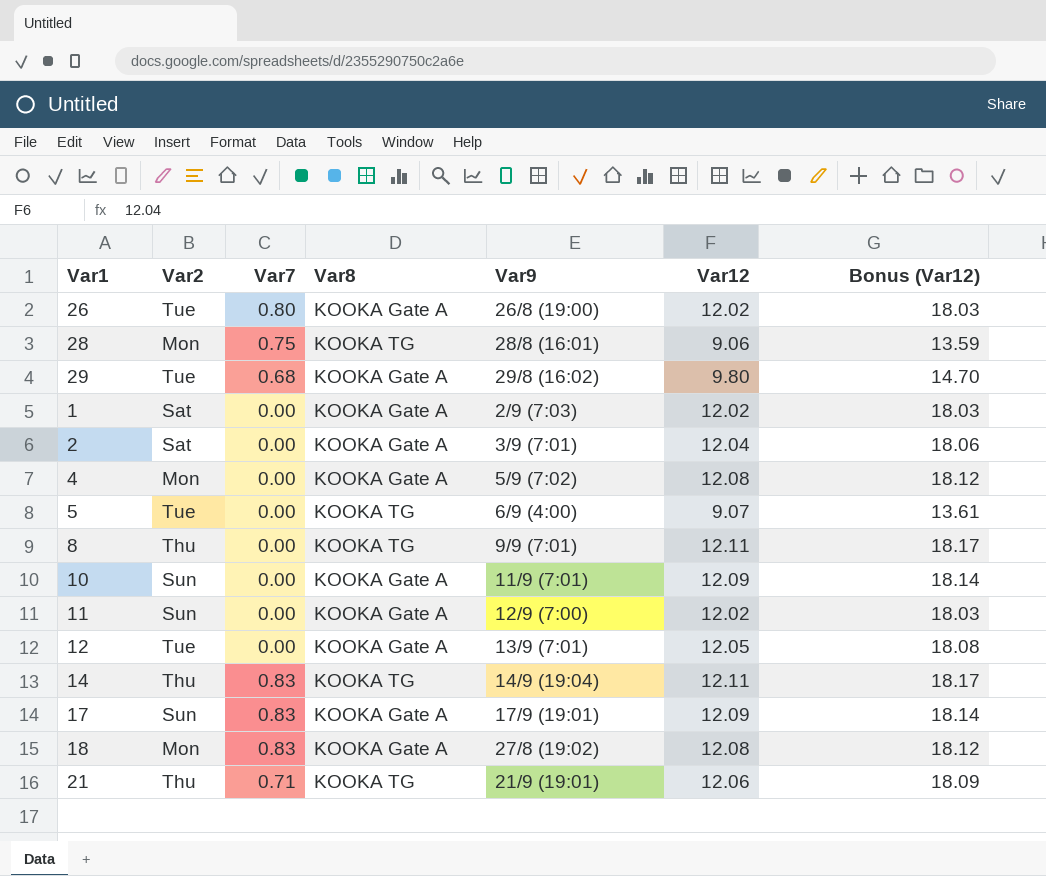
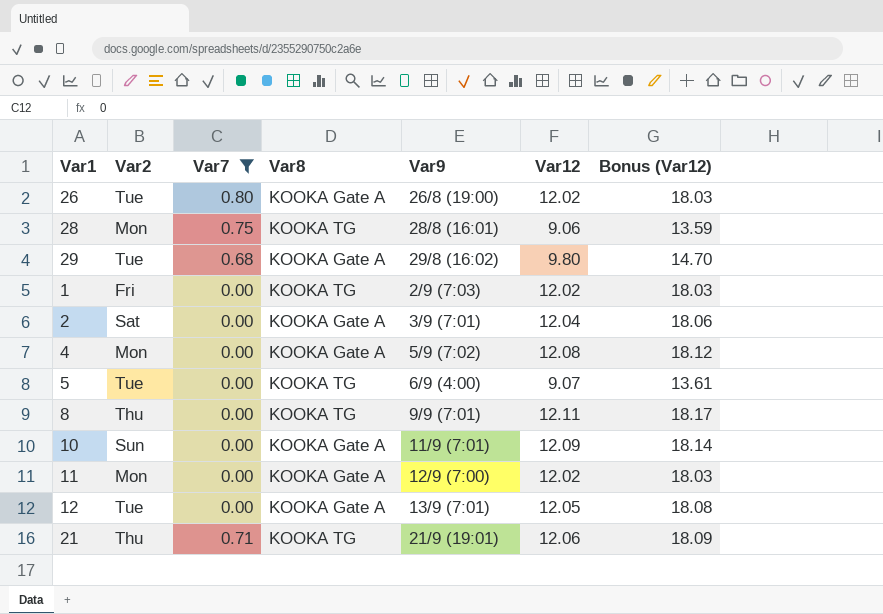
filter: none -> Var7 != 0.83
1 | Var2: Sat -> Fri
1 | Var8: KOOKA Gate A -> KOOKA TG
11 | Var2: Sun -> Mon

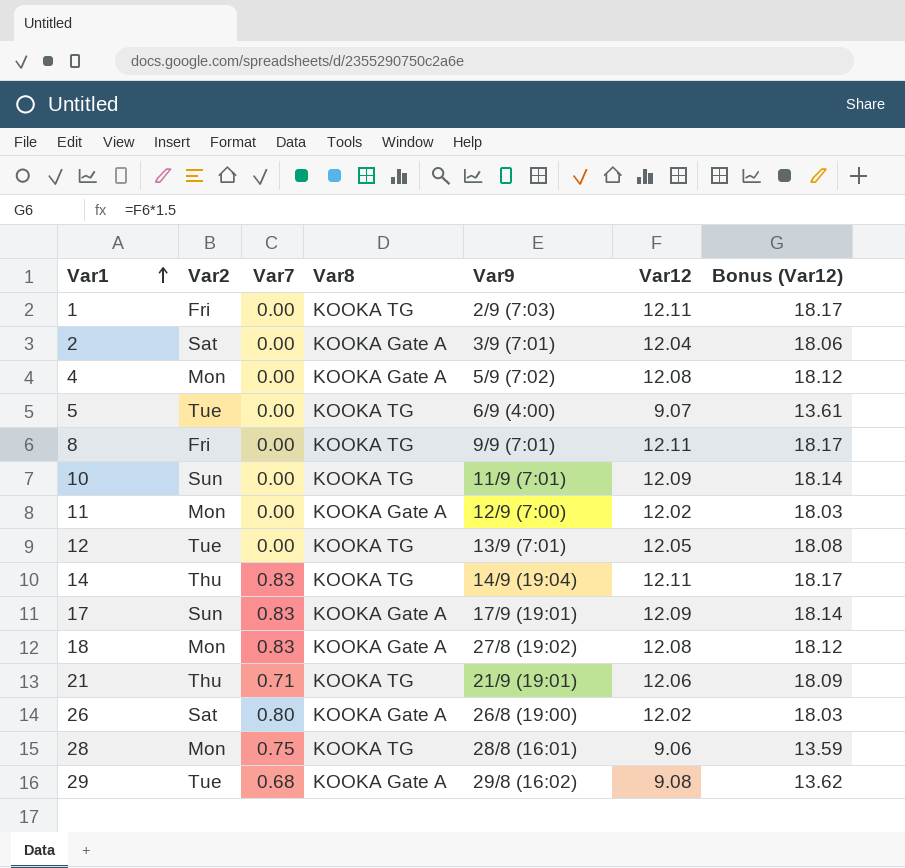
filter: Var7 != 0.83 -> none
row order: none -> Var1 ascending
1 | Var12: 12.02 -> 12.11
1 | Bonus (Var12): 18.03 -> 18.17
8 | Var2: Thu -> Fri
10 | Var8: KOOKA Gate A -> KOOKA TG
12 | Var8: KOOKA Gate A -> KOOKA TG
26 | Var2: Tue -> Sat
29 | Var12: 9.80 -> 9.08
29 | Bonus (Var12): 14.70 -> 13.62

